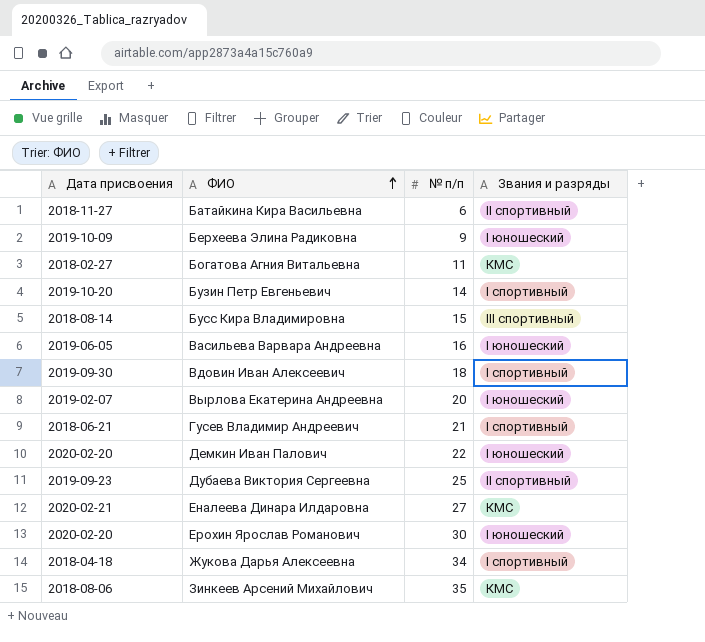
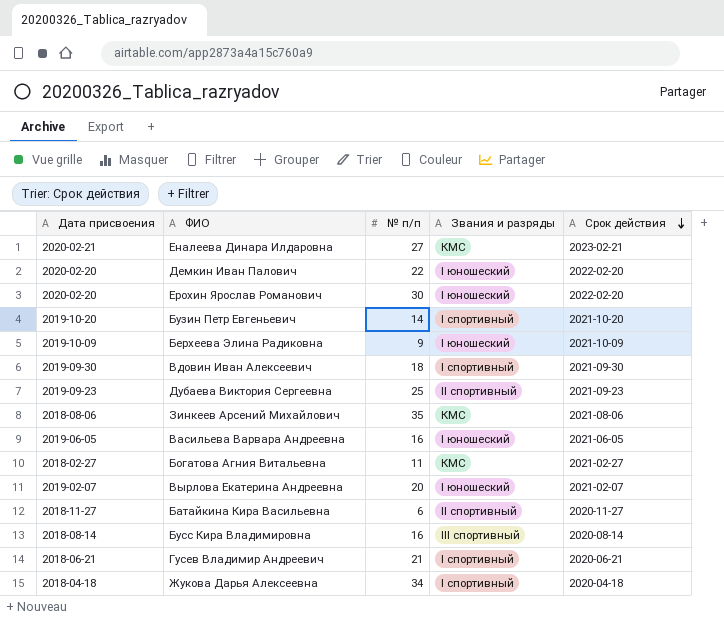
row order: ФИО ascending -> Срок действия descending
column Срок действия | position: none -> 5
Бусс Кира Владимировна | № п/п: 15 -> 16

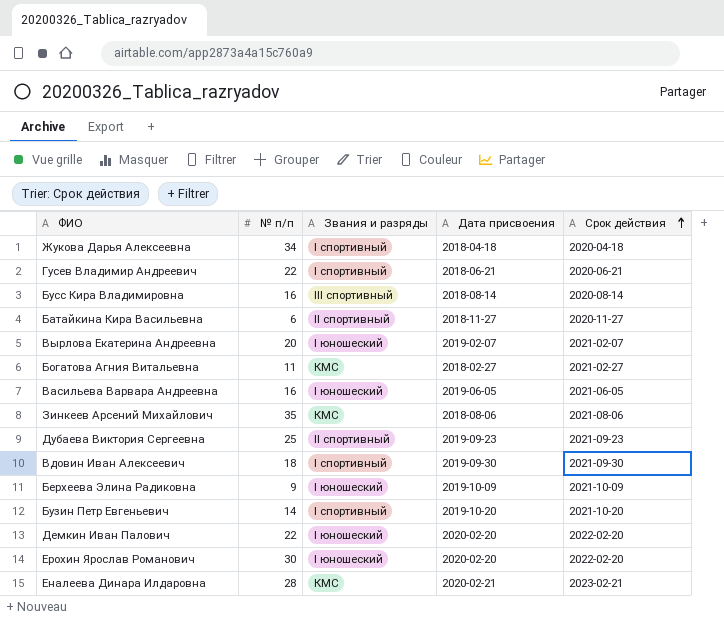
row order: Срок действия descending -> Срок действия ascending
column Дата присвоения | position: 1 -> 4
Гусев Владимир Андреевич | № п/п: 21 -> 22
Еналеева Динара Илдаровна | № п/п: 27 -> 28

